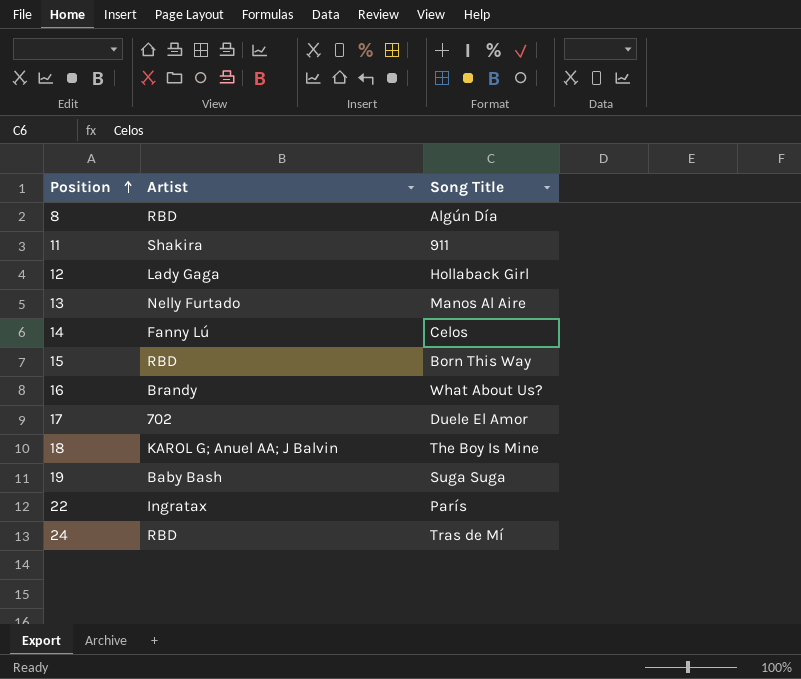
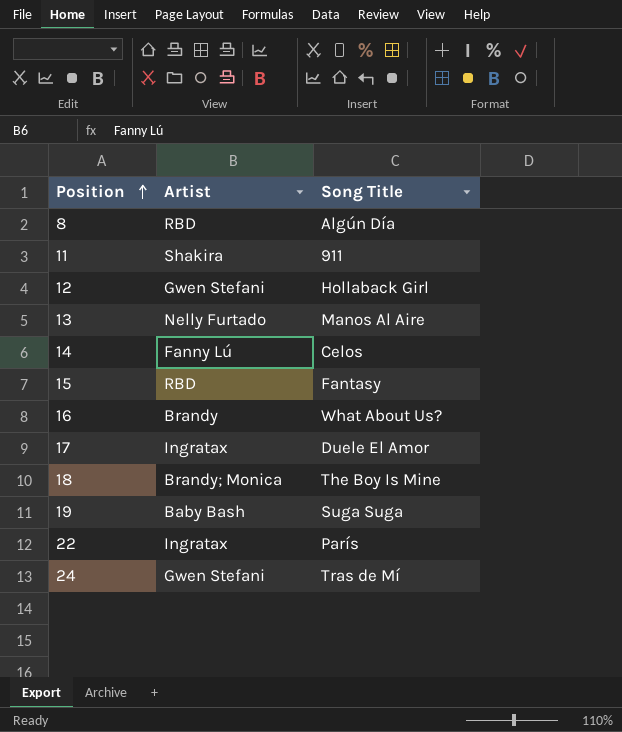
12 | Artist: Lady Gaga -> Gwen Stefani
15 | Song Title: Born This Way -> Fantasy
17 | Artist: 702 -> Ingratax
18 | Artist: KAROL G; Anuel AA; J Balvin -> Brandy; Monica
24 | Artist: RBD -> Gwen Stefani

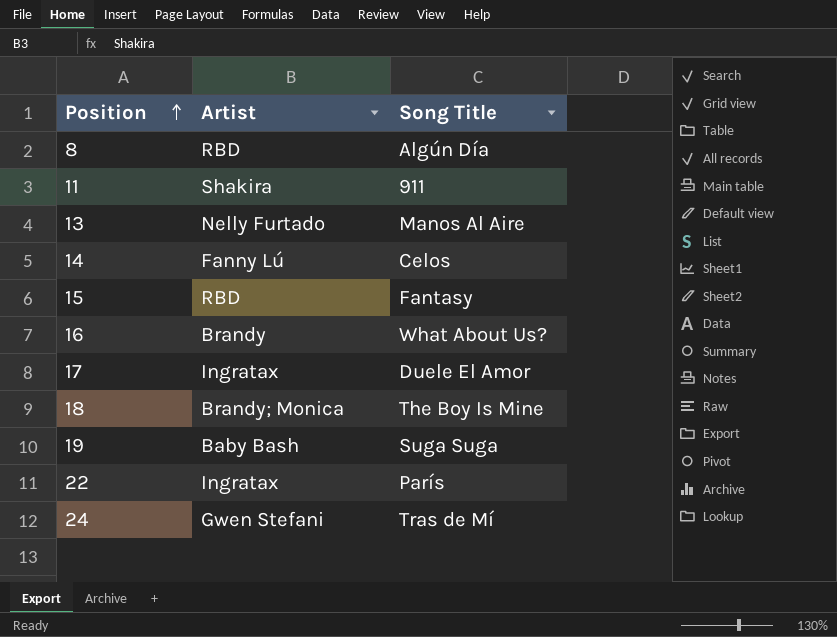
row 12: Gwen Stefani | Hollaback Girl -> none

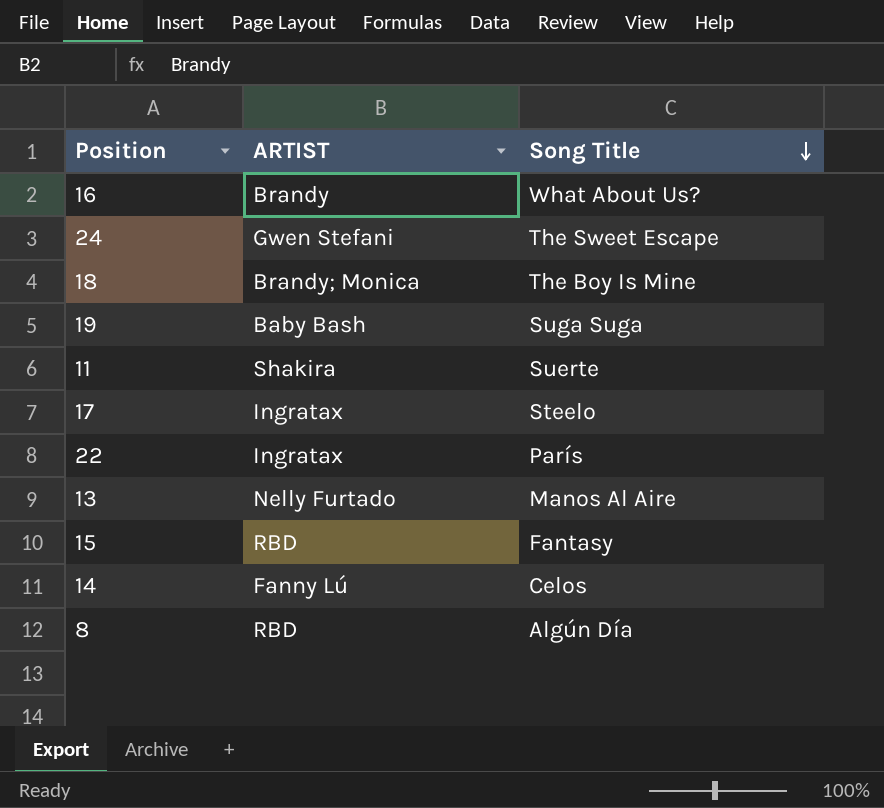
row order: Position ascending -> Song Title descending
column name: Artist -> ARTIST
24 | Song Title: Tras de Mí -> The Sweet Escape
11 | Song Title: 911 -> Suerte
17 | Song Title: Duele El Amor -> Steelo

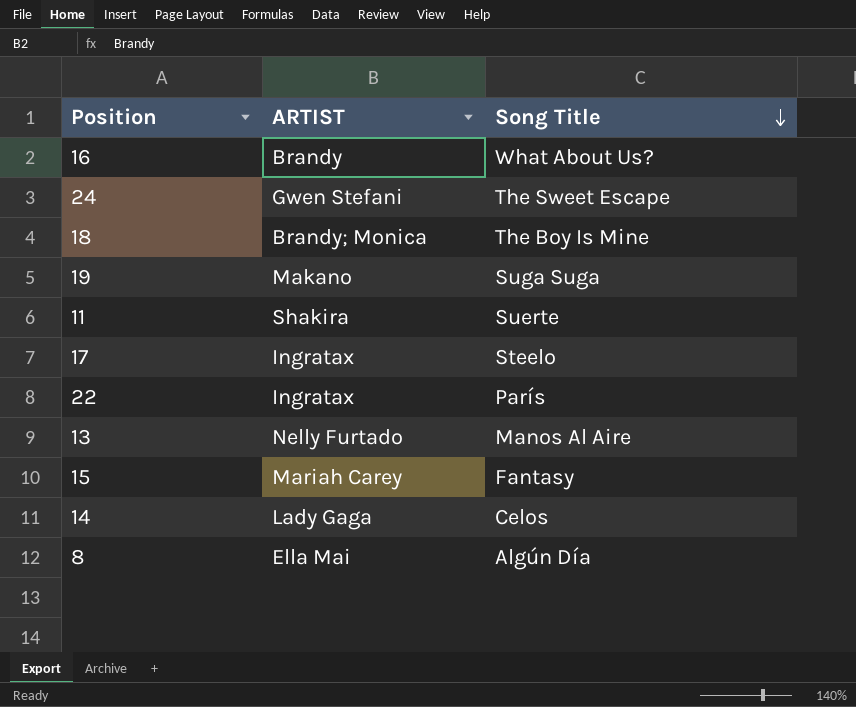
19 | ARTIST: Baby Bash -> Makano
15 | ARTIST: RBD -> Mariah Carey
14 | ARTIST: Fanny Lú -> Lady Gaga
8 | ARTIST: RBD -> Ella Mai

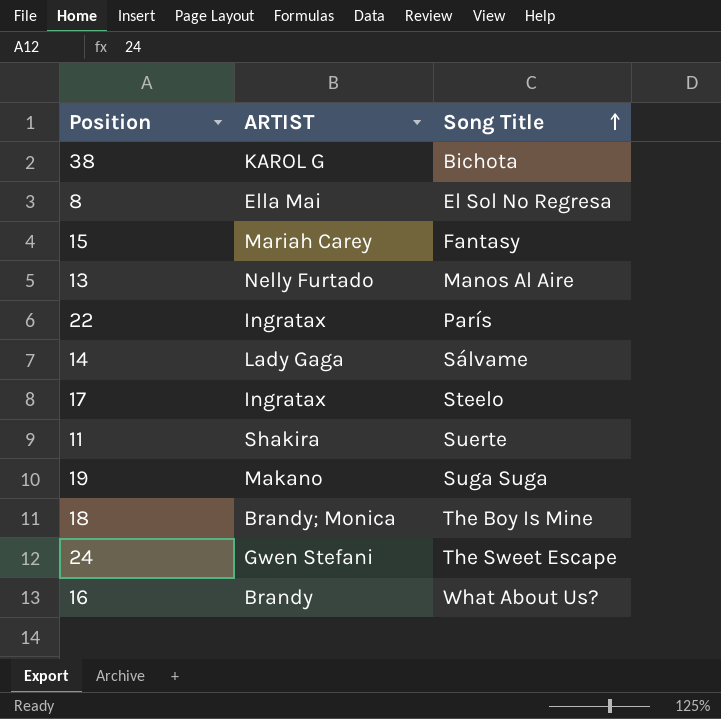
row order: Song Title descending -> Song Title ascending
row 38: none -> KAROL G | Bichota
8 | Song Title: Algún Día -> El Sol No Regresa
14 | Song Title: Celos -> Sálvame

